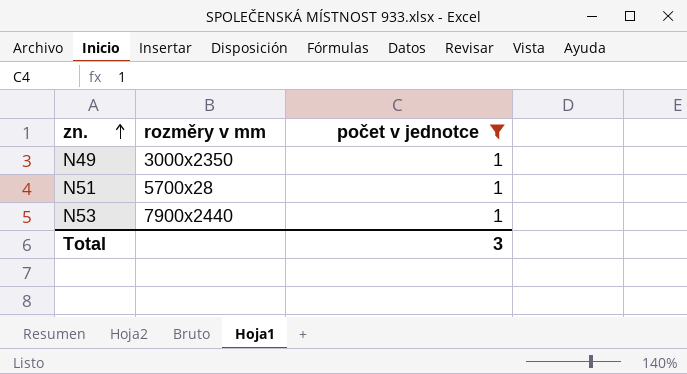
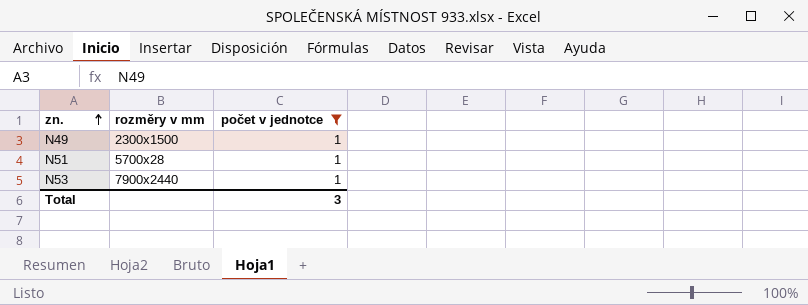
N49 | rozměry v mm: 3000x2350 -> 2300x1500

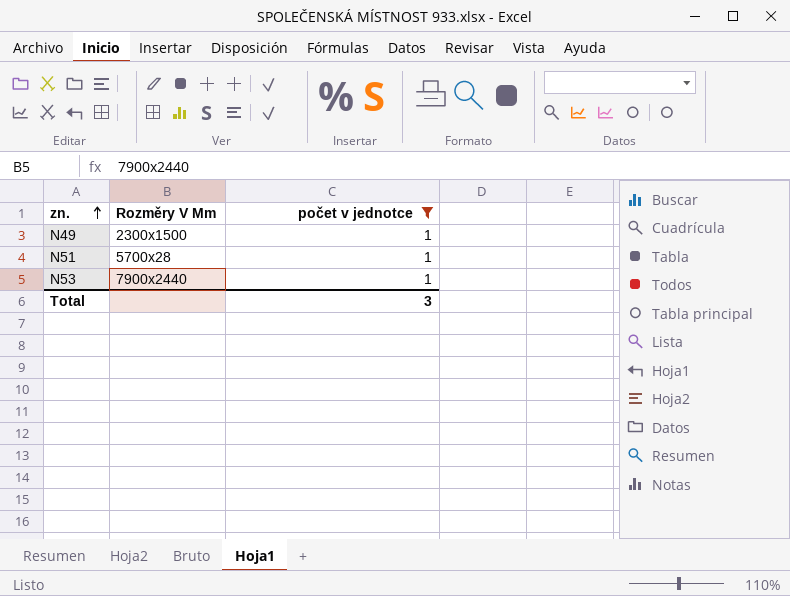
column name: rozměry v mm -> Rozměry V Mm

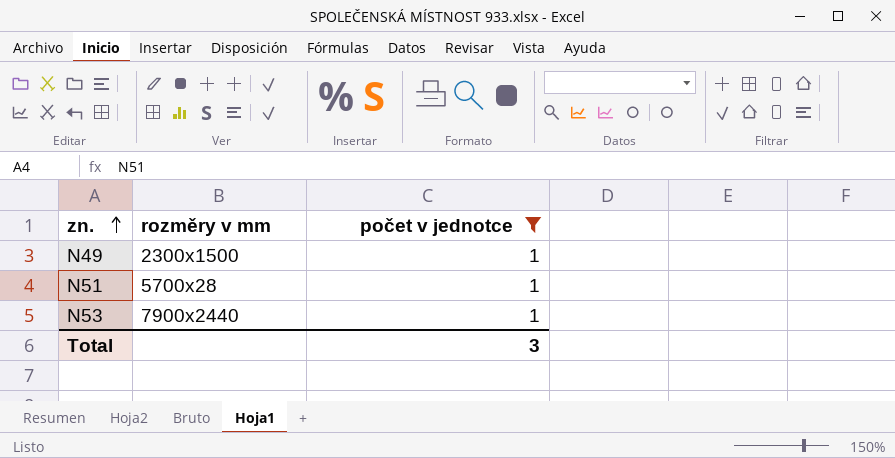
column name: Rozměry V Mm -> rozměry v mm

